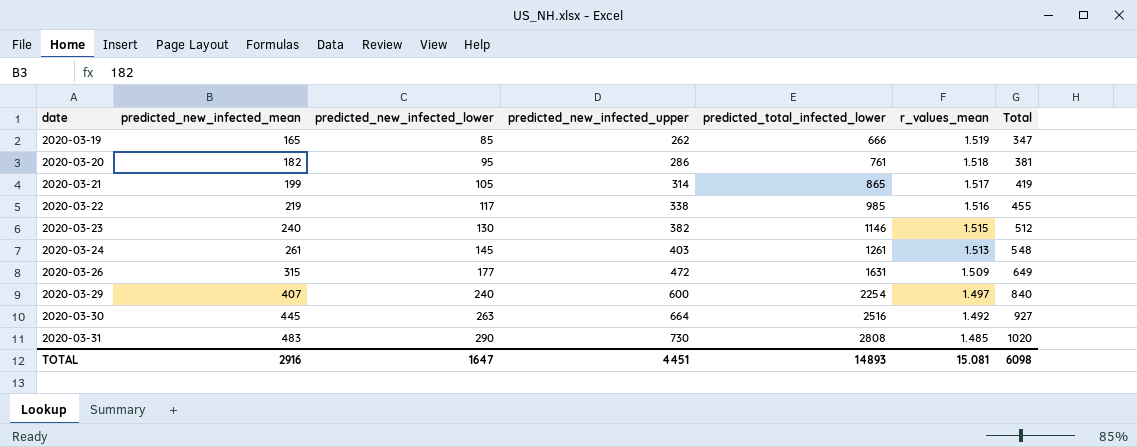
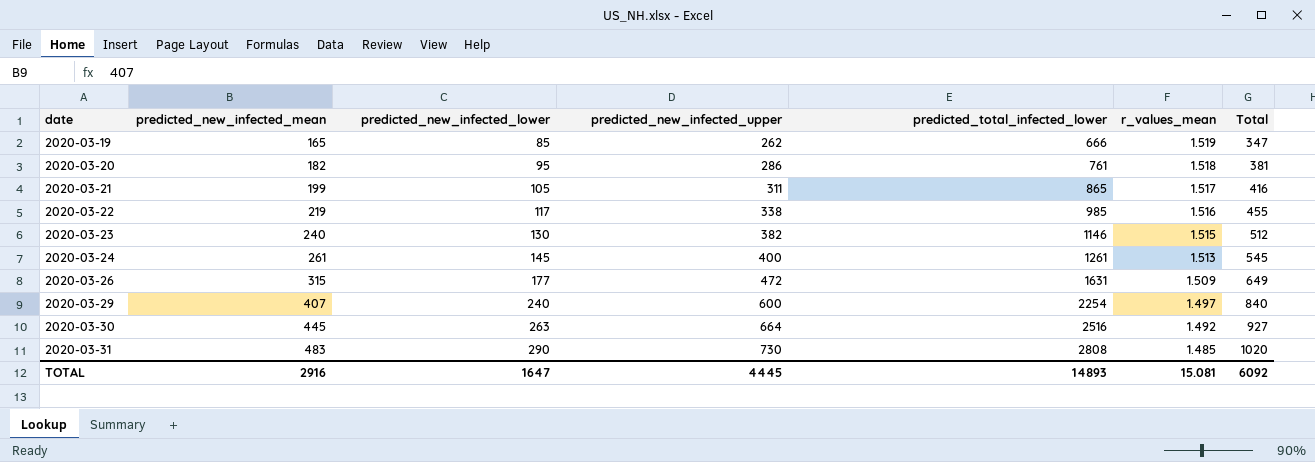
2020-03-21 | predicted_new_infected_upper: 314 -> 311
2020-03-21 | Total: 419 -> 416
2020-03-24 | predicted_new_infected_upper: 403 -> 400
2020-03-24 | Total: 548 -> 545
TOTAL | predicted_new_infected_upper: 4451 -> 4445
TOTAL | Total: 6098 -> 6092

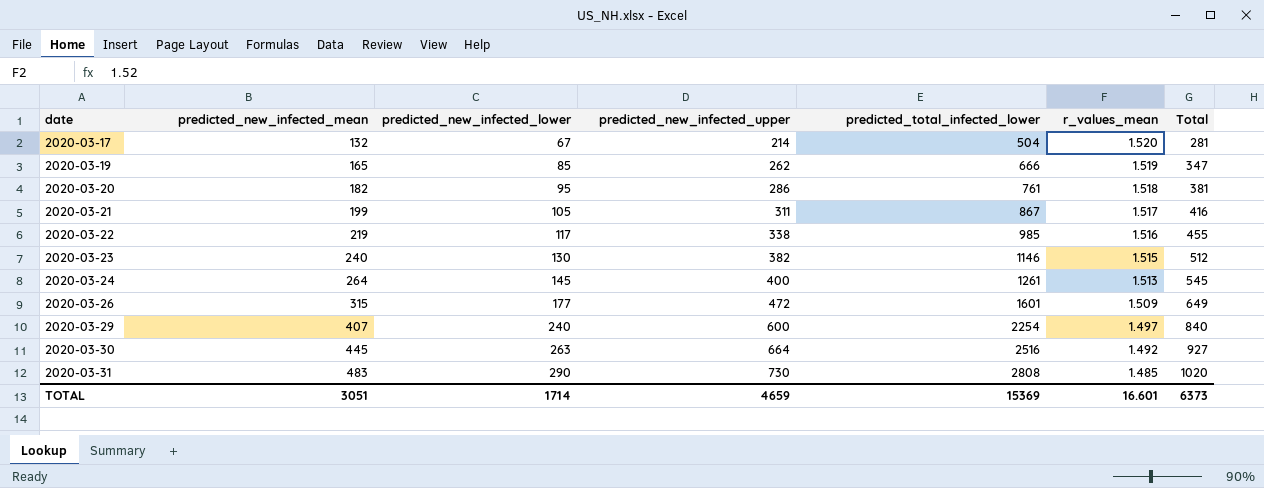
row 2020-03-17: none -> 132 | 67 | 214 | 504 | 1.520 | 281
2020-03-21 | predicted_total_infected_lower: 865 -> 867
2020-03-24 | predicted_new_infected_mean: 261 -> 264
2020-03-26 | predicted_total_infected_lower: 1631 -> 1601
TOTAL | predicted_new_infected_mean: 2916 -> 3051
TOTAL | predicted_new_infected_lower: 1647 -> 1714
TOTAL | predicted_new_infected_upper: 4445 -> 4659
TOTAL | predicted_total_infected_lower: 14893 -> 15369
TOTAL | r_values_mean: 15.081 -> 16.601
TOTAL | Total: 6092 -> 6373

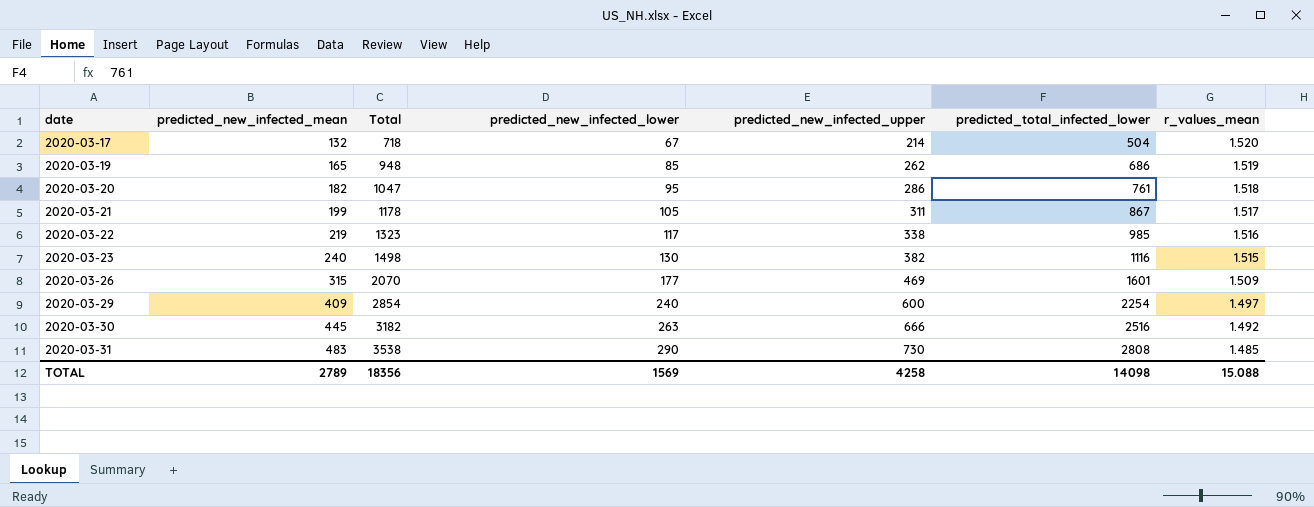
column Total | formula: [predicted_new_infected_lower] + [predicted_new_infected_upper] -> [predicted_new_infected_upper] + [predicted_total_infected_lower]
column Total | position: 7 -> 3
row 2020-03-24: 264 | 145 | 400 | 1261 | 1.513 | 545 -> none
2020-03-19 | predicted_total_infected_lower: 666 -> 686
2020-03-23 | predicted_total_infected_lower: 1146 -> 1116
2020-03-26 | predicted_new_infected_upper: 472 -> 469
2020-03-29 | predicted_new_infected_mean: 407 -> 409
2020-03-30 | predicted_new_infected_upper: 664 -> 666
TOTAL | predicted_new_infected_mean: 3051 -> 2789
TOTAL | Total: 6373 -> 18356
TOTAL | predicted_new_infected_lower: 1714 -> 1569
TOTAL | predicted_new_infected_upper: 4659 -> 4258
TOTAL | predicted_total_infected_lower: 15369 -> 14098
TOTAL | r_values_mean: 16.601 -> 15.088

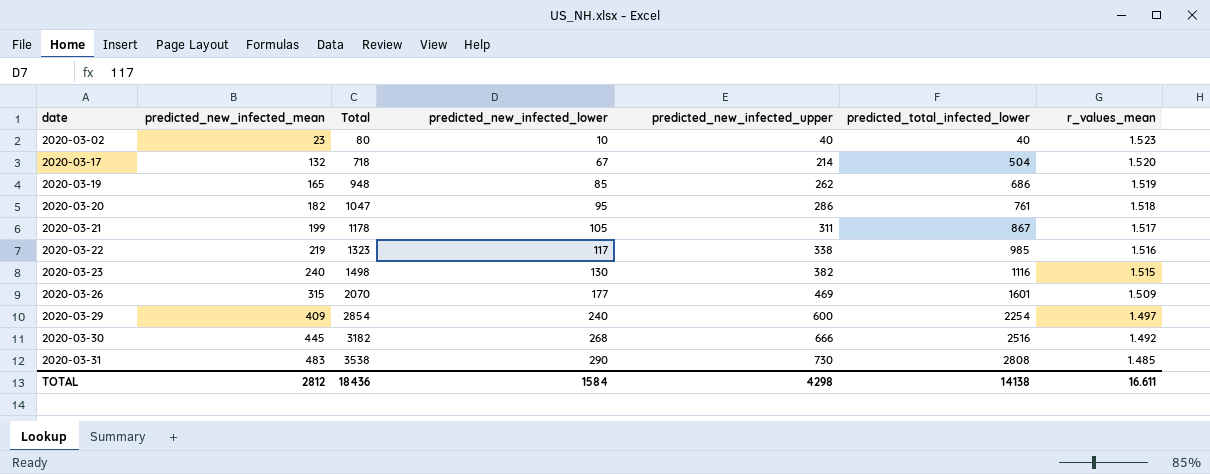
row 2020-03-02: none -> 23 | 80 | 10 | 40 | 40 | 1.523
2020-03-30 | predicted_new_infected_lower: 263 -> 268
TOTAL | predicted_new_infected_mean: 2789 -> 2812
TOTAL | Total: 18356 -> 18436
TOTAL | predicted_new_infected_lower: 1569 -> 1584
TOTAL | predicted_new_infected_upper: 4258 -> 4298
TOTAL | predicted_total_infected_lower: 14098 -> 14138
TOTAL | r_values_mean: 15.088 -> 16.611

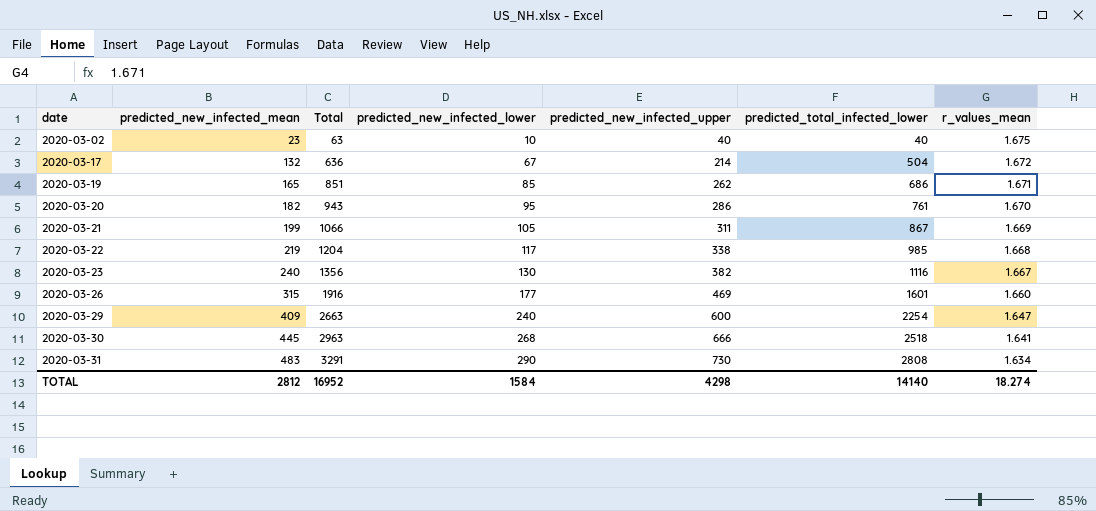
column Total | formula: [predicted_new_infected_upper] + [predicted_total_infected_lower] -> [predicted_new_infected_mean] + [predicted_total_infected_lower]
2020-03-02 | r_values_mean: 1.523 -> 1.675
2020-03-17 | r_values_mean: 1.520 -> 1.672
2020-03-19 | r_values_mean: 1.519 -> 1.671
2020-03-20 | r_values_mean: 1.518 -> 1.670
2020-03-21 | r_values_mean: 1.517 -> 1.669
2020-03-22 | r_values_mean: 1.516 -> 1.668
2020-03-23 | r_values_mean: 1.515 -> 1.667
2020-03-26 | r_values_mean: 1.509 -> 1.660
2020-03-29 | r_values_mean: 1.497 -> 1.647
2020-03-30 | predicted_total_infected_lower: 2516 -> 2518
2020-03-30 | r_values_mean: 1.492 -> 1.641
2020-03-31 | r_values_mean: 1.485 -> 1.634
TOTAL | Total: 18436 -> 16952
TOTAL | predicted_total_infected_lower: 14138 -> 14140
TOTAL | r_values_mean: 16.611 -> 18.274

